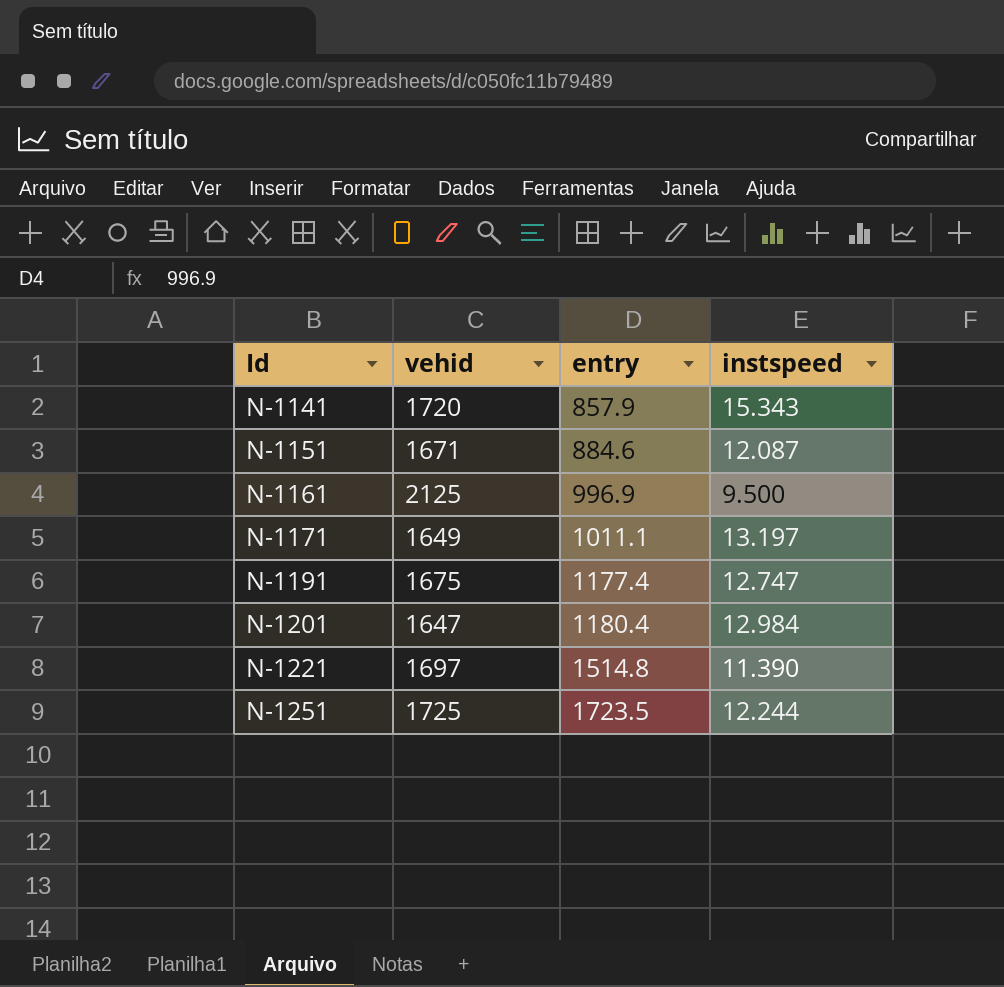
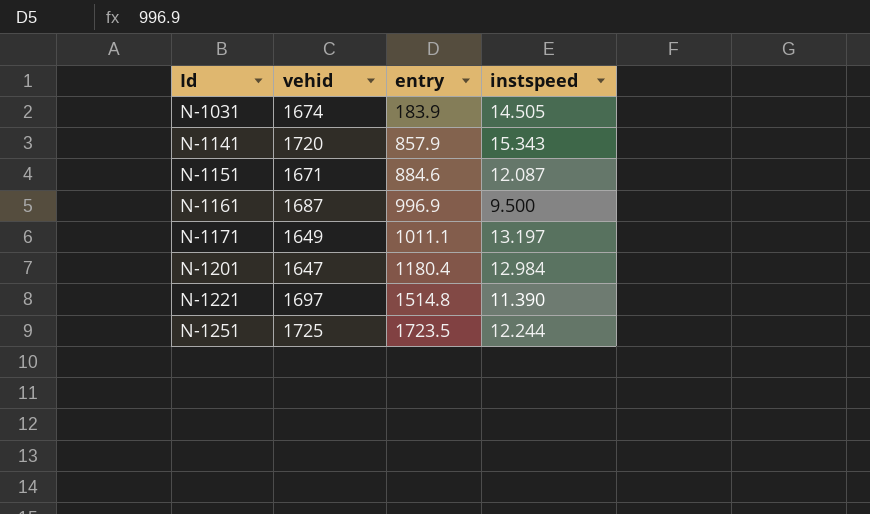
row N-1191: 1675 | 1177.4 | 12.747 -> none
row N-1031: none -> 1674 | 183.9 | 14.505
N-1161 | vehid: 2125 -> 1687

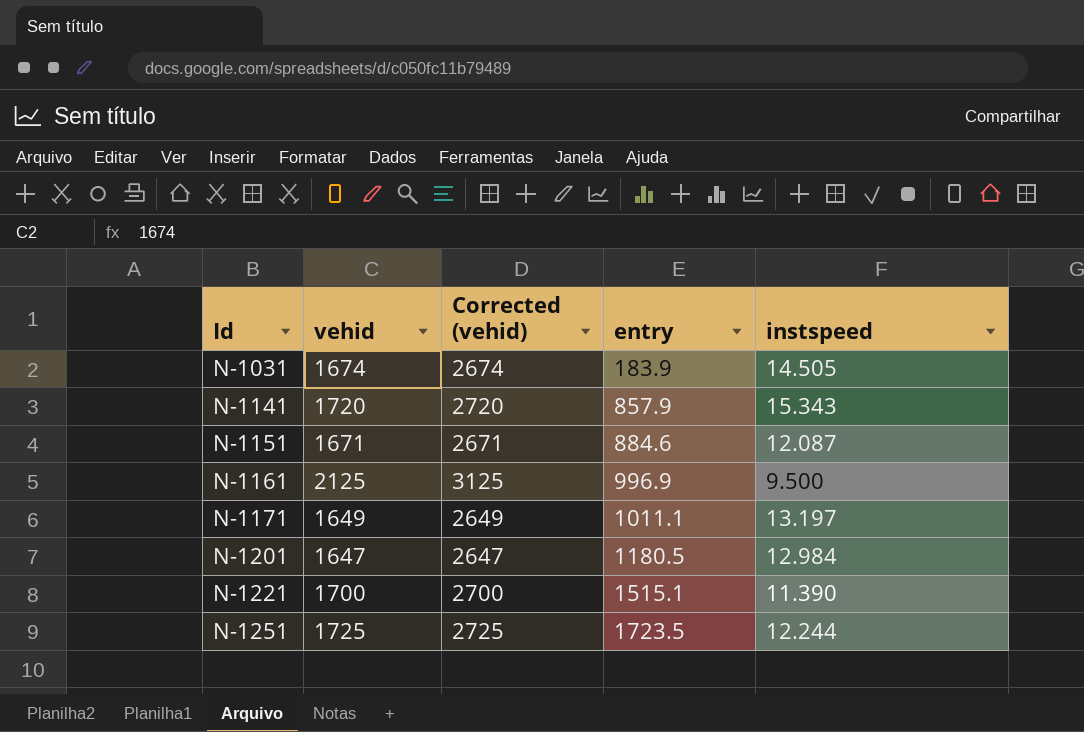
column Corrected (vehid) | formula: none -> [vehid] + 1000
N-1161 | vehid: 1687 -> 2125
N-1201 | entry: 1180.4 -> 1180.5
N-1221 | vehid: 1697 -> 1700
N-1221 | entry: 1514.8 -> 1515.1

